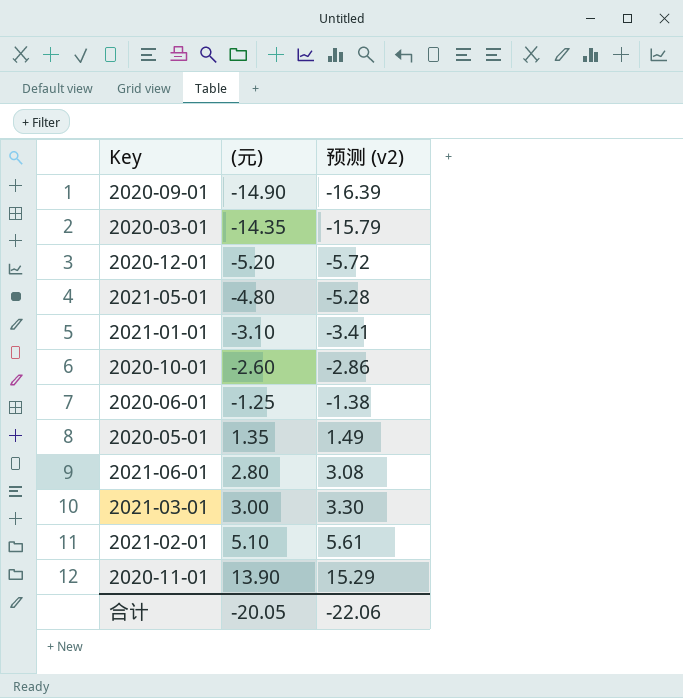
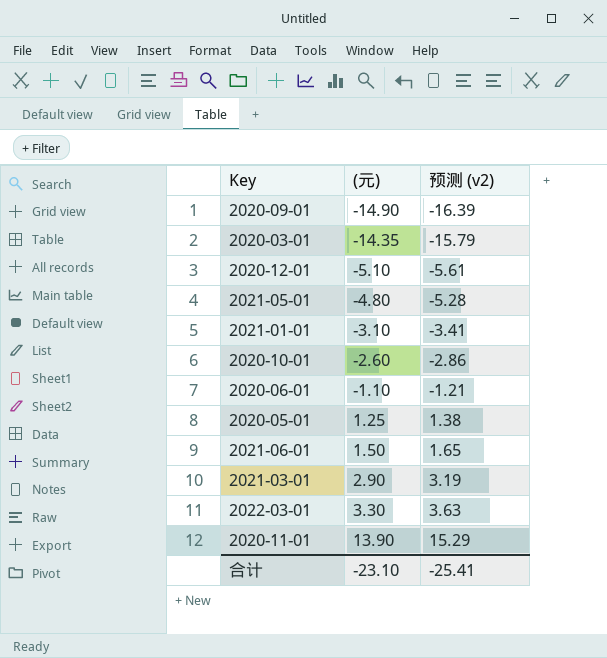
row 2021-02-01: 5.10 | 5.61 -> none
2020-12-01 | (元): -5.20 -> -5.10
2020-12-01 | 预测 (v2): -5.72 -> -5.61
2020-06-01 | (元): -1.25 -> -1.10
2020-06-01 | 预测 (v2): -1.38 -> -1.21
2020-05-01 | (元): 1.35 -> 1.25
2020-05-01 | 预测 (v2): 1.49 -> 1.38
2021-06-01 | (元): 2.80 -> 1.50
2021-06-01 | 预测 (v2): 3.08 -> 1.65
2021-03-01 | (元): 3.00 -> 2.90
2021-03-01 | 预测 (v2): 3.30 -> 3.19
row 2022-03-01: none -> 3.30 | 3.63
合计 | (元): -20.05 -> -23.10
合计 | 预测 (v2): -22.06 -> -25.41

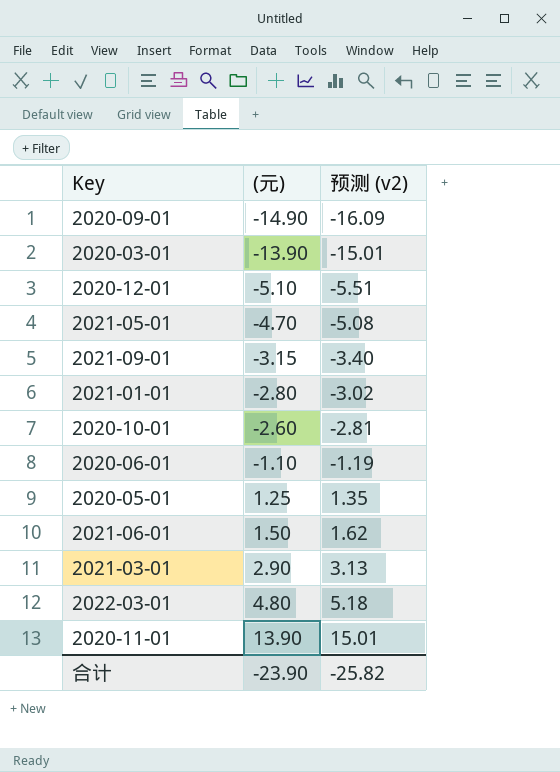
column 预测 (v2) | formula: [(元)] * 1.1 -> [(元)] * 1.08
2020-03-01 | (元): -14.35 -> -13.90
2021-05-01 | (元): -4.80 -> -4.70
row 2021-09-01: none -> -3.15 | -3.40
2021-01-01 | (元): -3.10 -> -2.80
2022-03-01 | (元): 3.30 -> 4.80
合计 | (元): -23.10 -> -23.90
合计 | 预测 (v2): -25.41 -> -25.82

